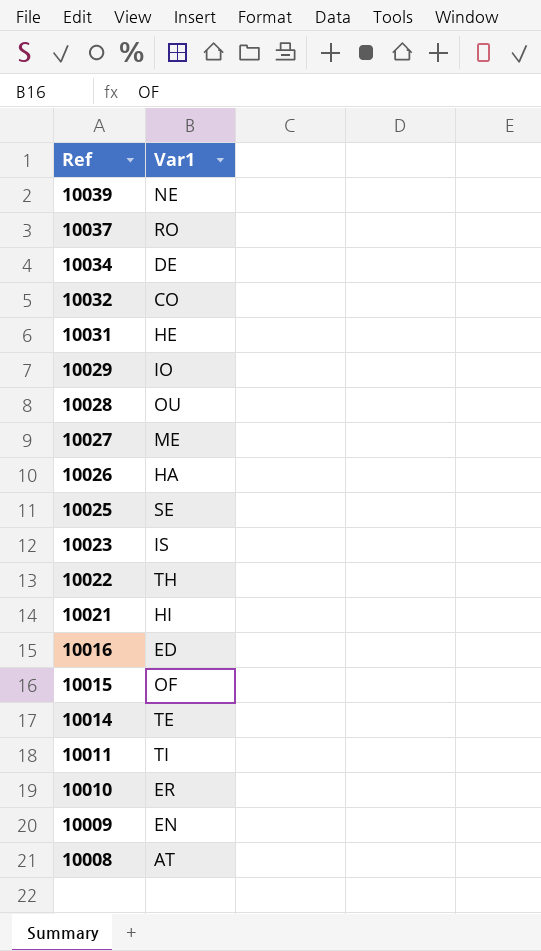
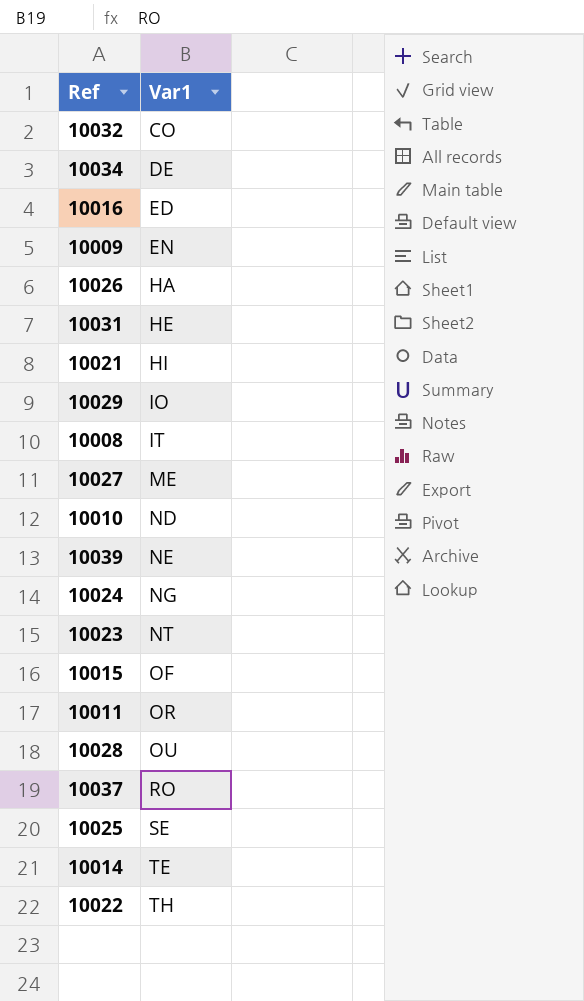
row order: Ref descending -> Var1 ascending
10008 | Var1: AT -> IT
10010 | Var1: ER -> ND
row 10024: none -> NG
10023 | Var1: IS -> NT
10011 | Var1: TI -> OR

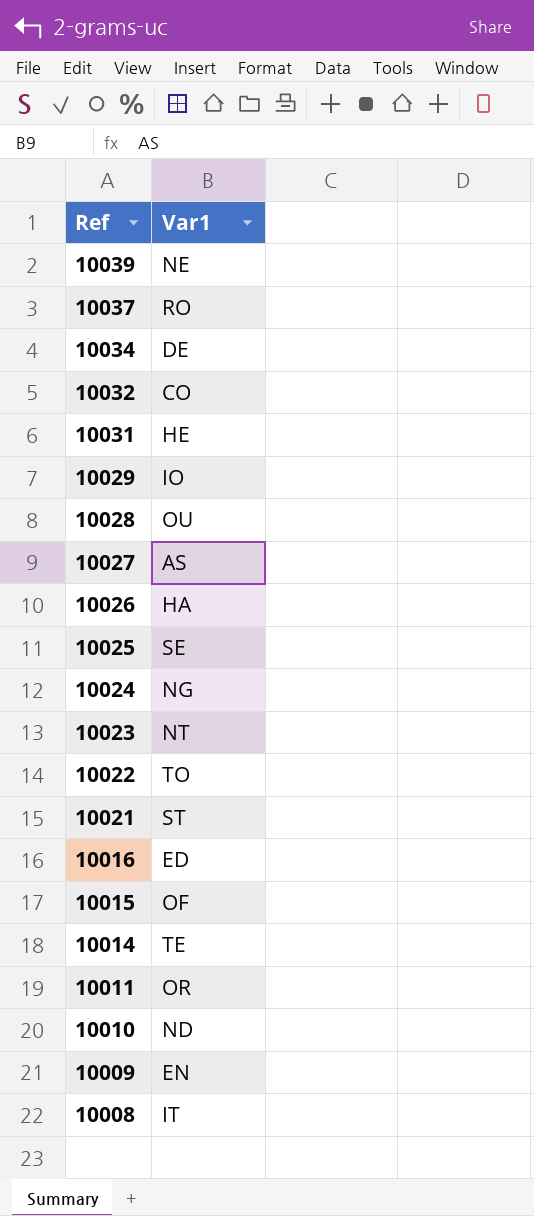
row order: Var1 ascending -> Ref descending
10027 | Var1: ME -> AS
10022 | Var1: TH -> TO
10021 | Var1: HI -> ST

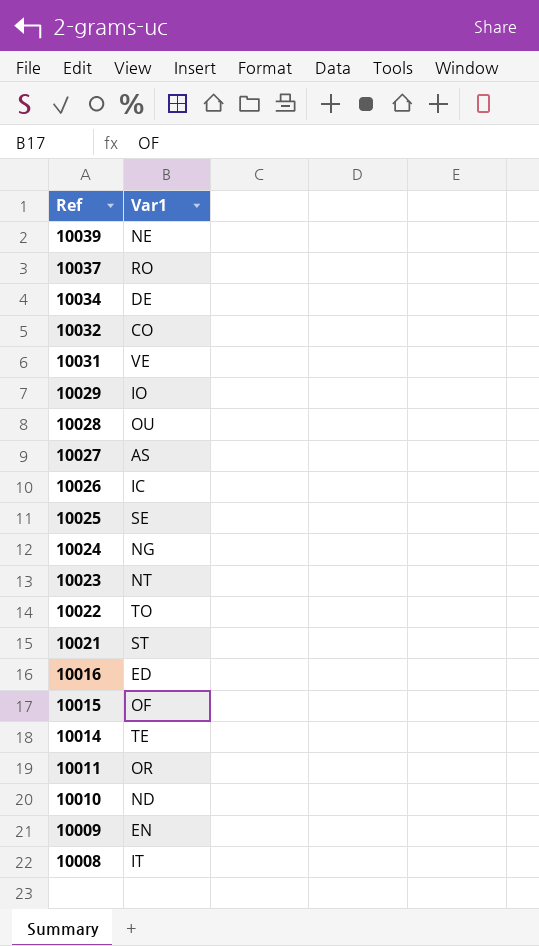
10031 | Var1: HE -> VE
10026 | Var1: HA -> IC

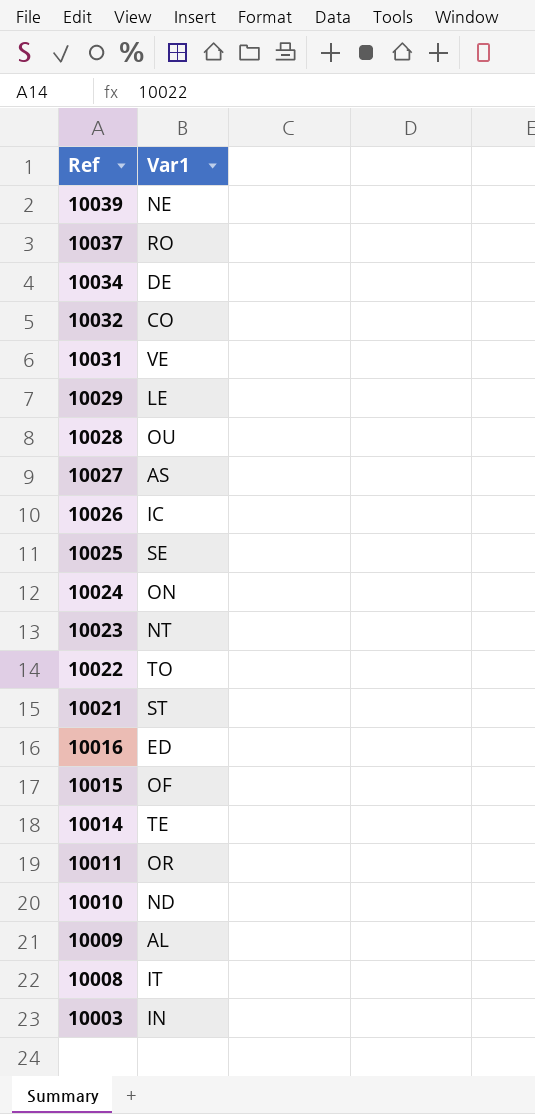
10029 | Var1: IO -> LE
10024 | Var1: NG -> ON
10009 | Var1: EN -> AL
row 10003: none -> IN

